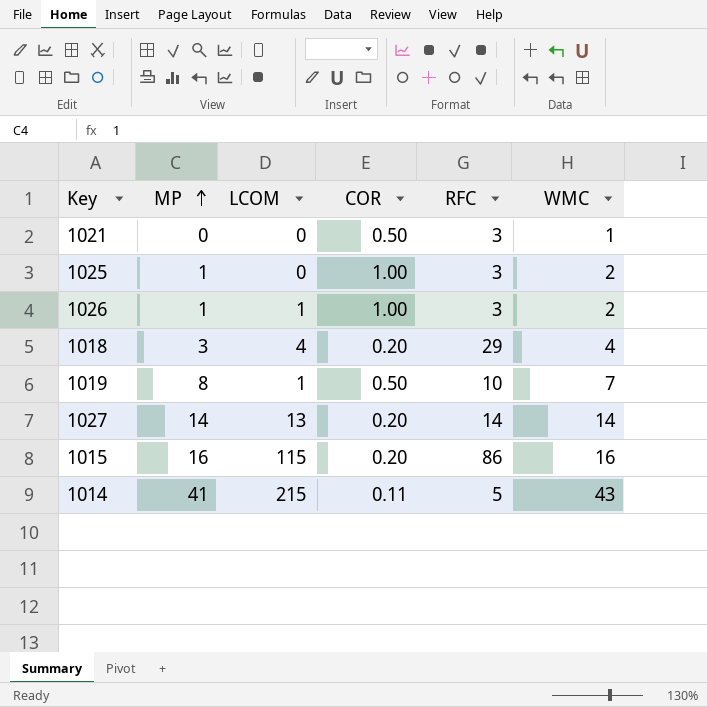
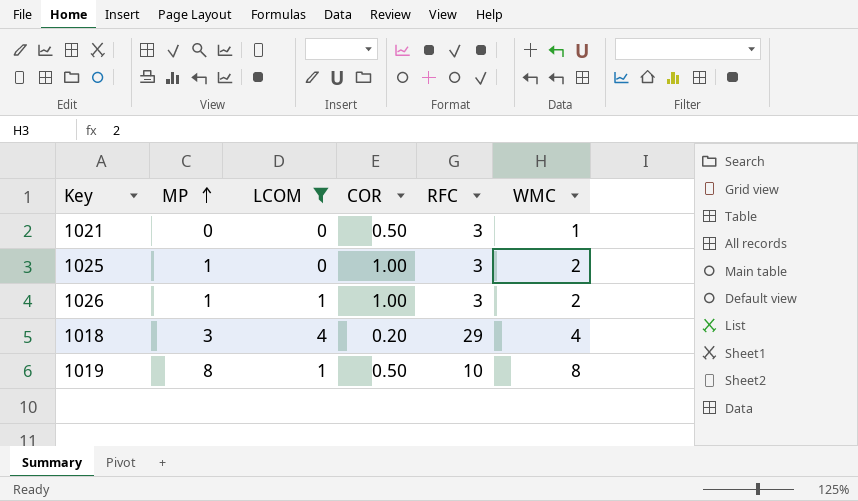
filter: none -> LCOM <= 4
1019 | WMC: 7 -> 8

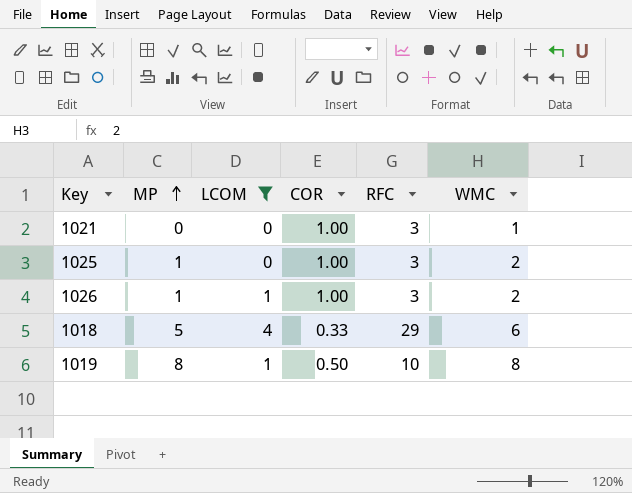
1021 | COR: 0.50 -> 1.00
1018 | MP: 3 -> 5
1018 | COR: 0.20 -> 0.33
1018 | WMC: 4 -> 6

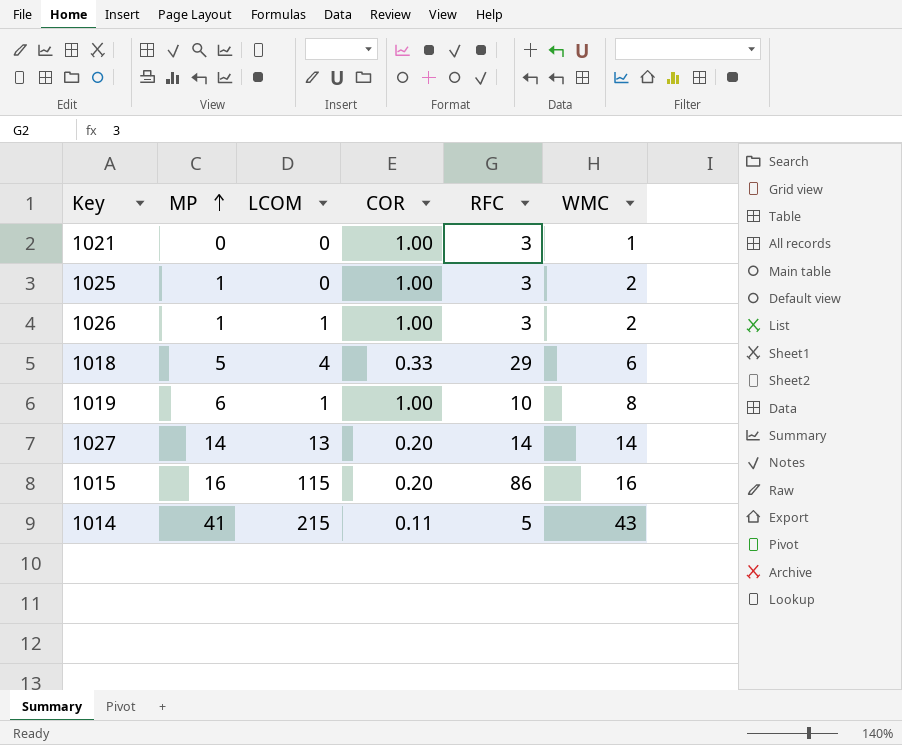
filter: LCOM <= 4 -> none
1019 | MP: 8 -> 6
1019 | COR: 0.50 -> 1.00

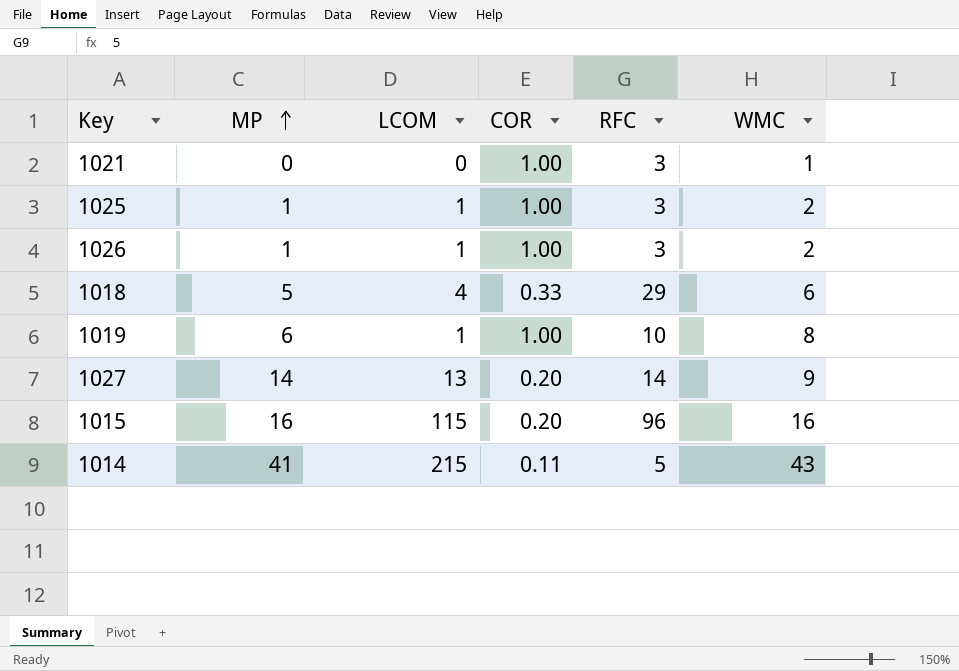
1025 | LCOM: 0 -> 1
1027 | WMC: 14 -> 9
1015 | RFC: 86 -> 96

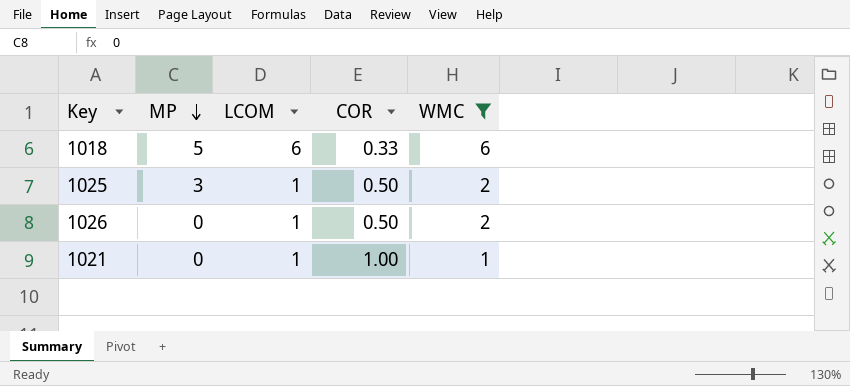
filter: none -> WMC <= 6
row order: MP ascending -> MP descending
column RFC | position: 5 -> none
1018 | LCOM: 4 -> 6
1025 | MP: 1 -> 3
1025 | COR: 1.00 -> 0.50
1026 | MP: 1 -> 0
1026 | COR: 1.00 -> 0.50
1021 | LCOM: 0 -> 1

